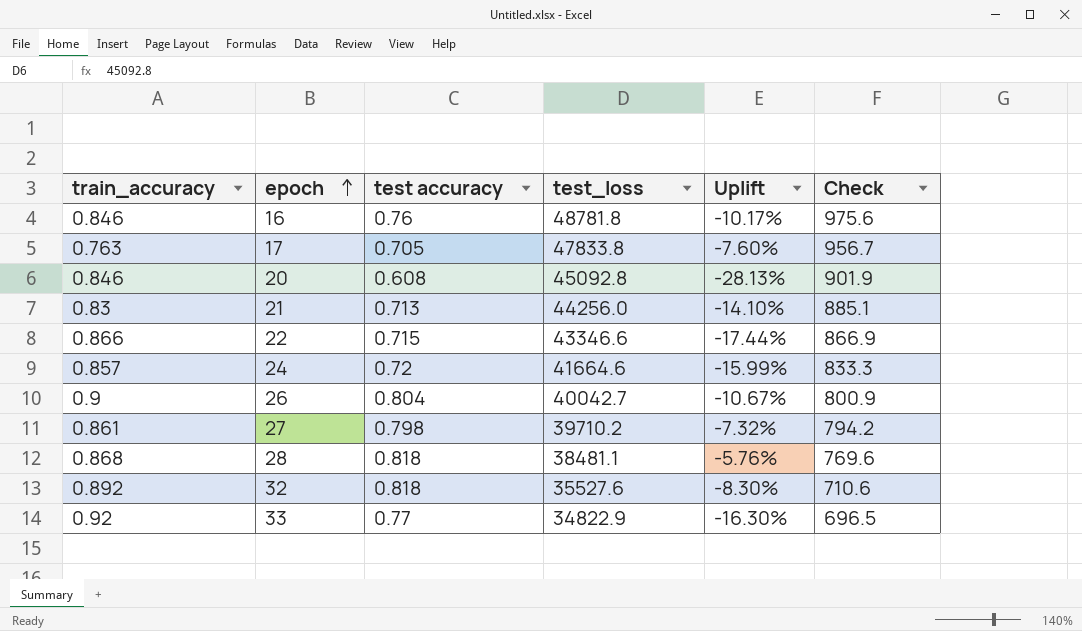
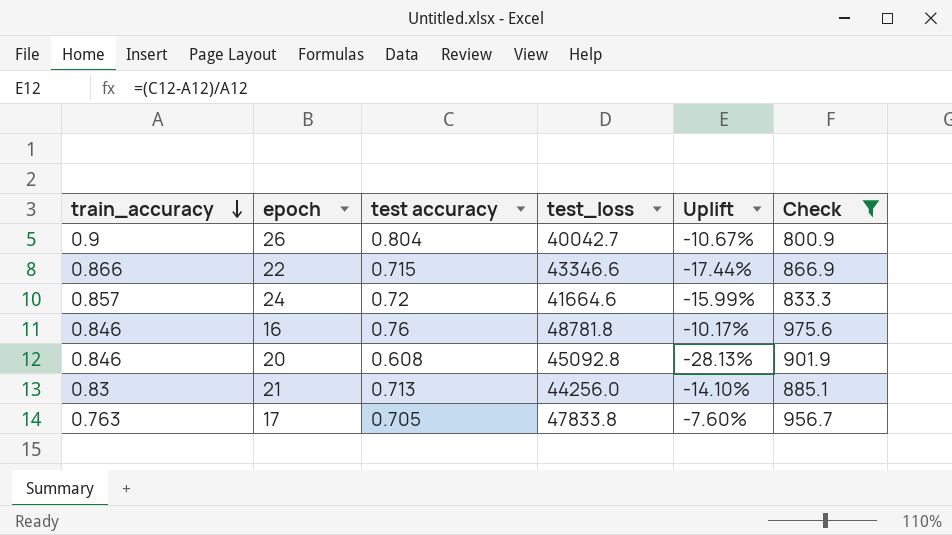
filter: none -> Check >= 800.9
row order: epoch ascending -> train_accuracy descending

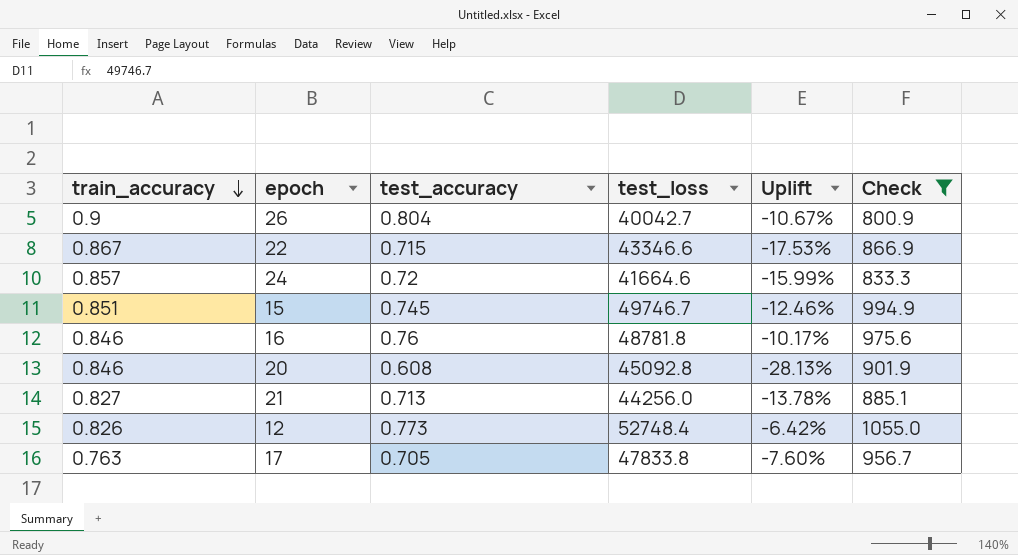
column name: test accuracy -> test_accuracy
22 | train_accuracy: 0.866 -> 0.867
22 | Uplift: -17.44% -> -17.53%
row 15: none -> 0.851 | 0.745 | 49746.7 | -12.46% | 994.9
21 | train_accuracy: 0.83 -> 0.827
21 | Uplift: -14.10% -> -13.78%
row 12: none -> 0.826 | 0.773 | 52748.4 | -6.42% | 1055.0

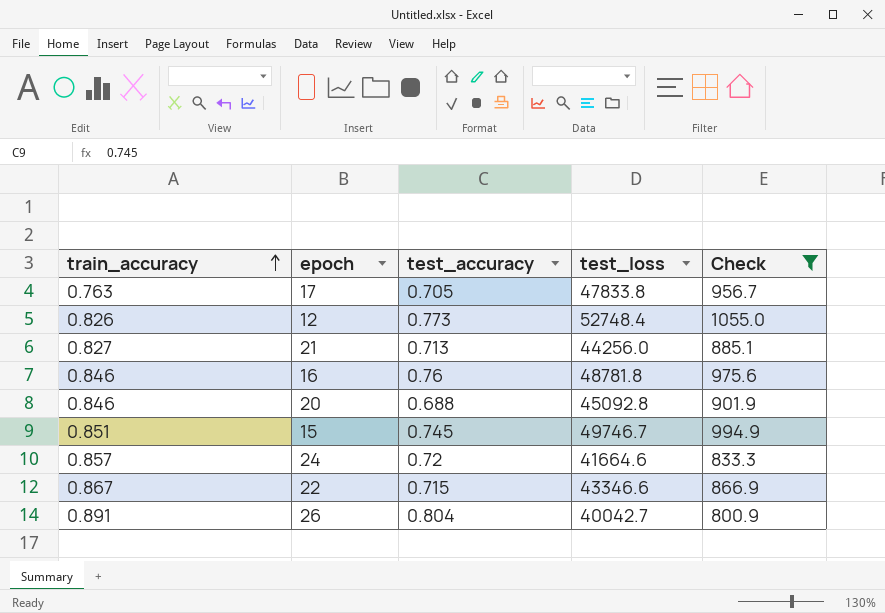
row order: train_accuracy descending -> train_accuracy ascending
column Uplift | formula: ([test_accuracy] - [train_accuracy]) / [train_accuracy] -> none
20 | test_accuracy: 0.608 -> 0.688
26 | train_accuracy: 0.9 -> 0.891

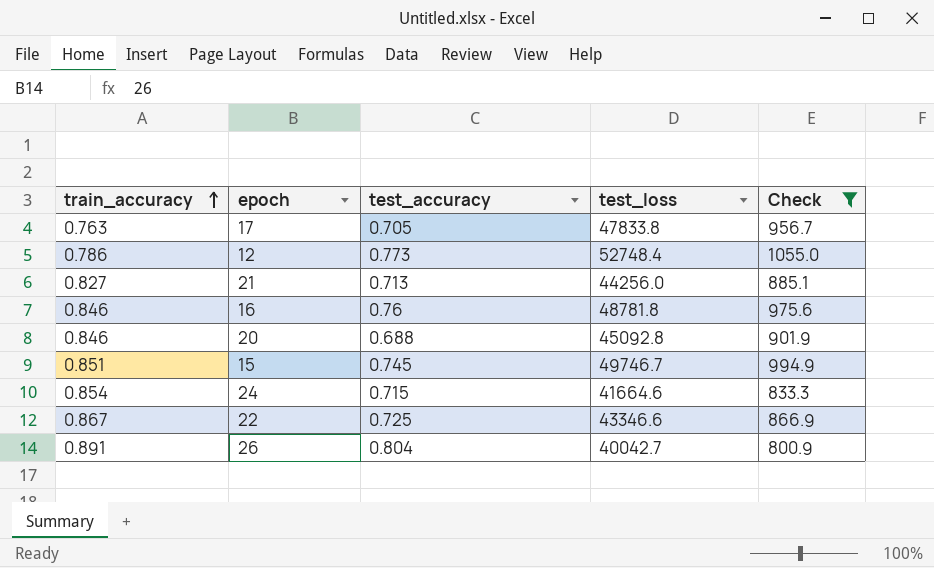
12 | train_accuracy: 0.826 -> 0.786
24 | train_accuracy: 0.857 -> 0.854
24 | test_accuracy: 0.72 -> 0.715
22 | test_accuracy: 0.715 -> 0.725

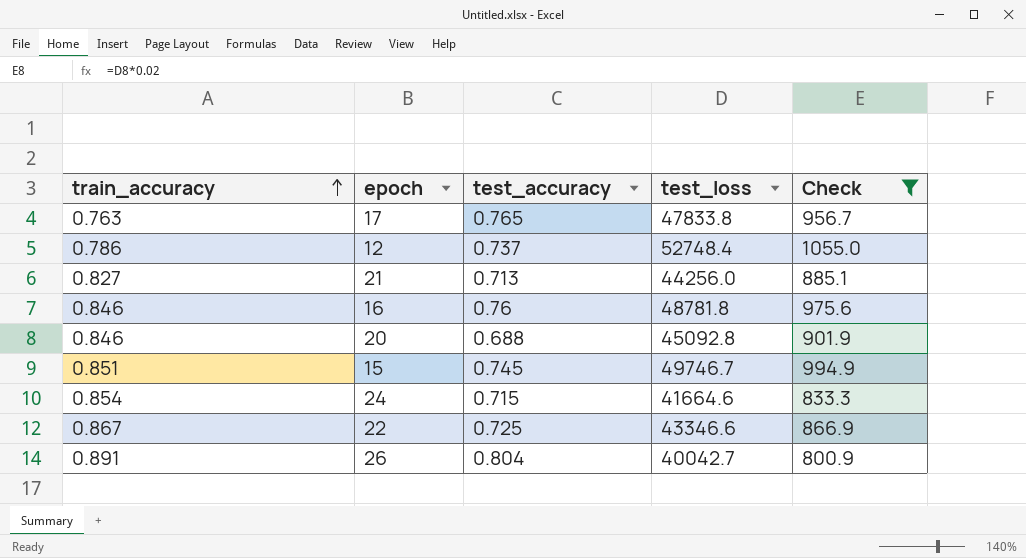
17 | test_accuracy: 0.705 -> 0.765
12 | test_accuracy: 0.773 -> 0.737

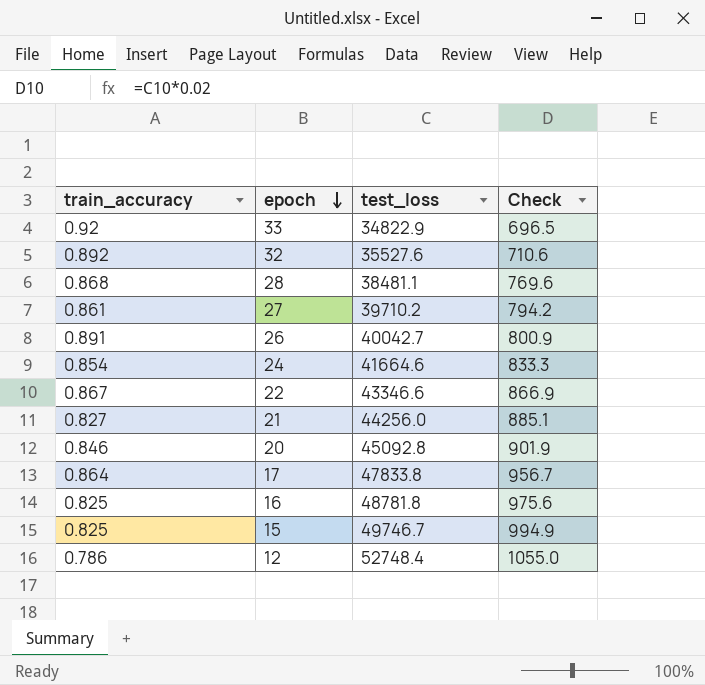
filter: Check >= 800.9 -> none
row order: train_accuracy ascending -> epoch descending
column test_accuracy | position: 3 -> none
17 | train_accuracy: 0.763 -> 0.864
16 | train_accuracy: 0.846 -> 0.825
15 | train_accuracy: 0.851 -> 0.825

